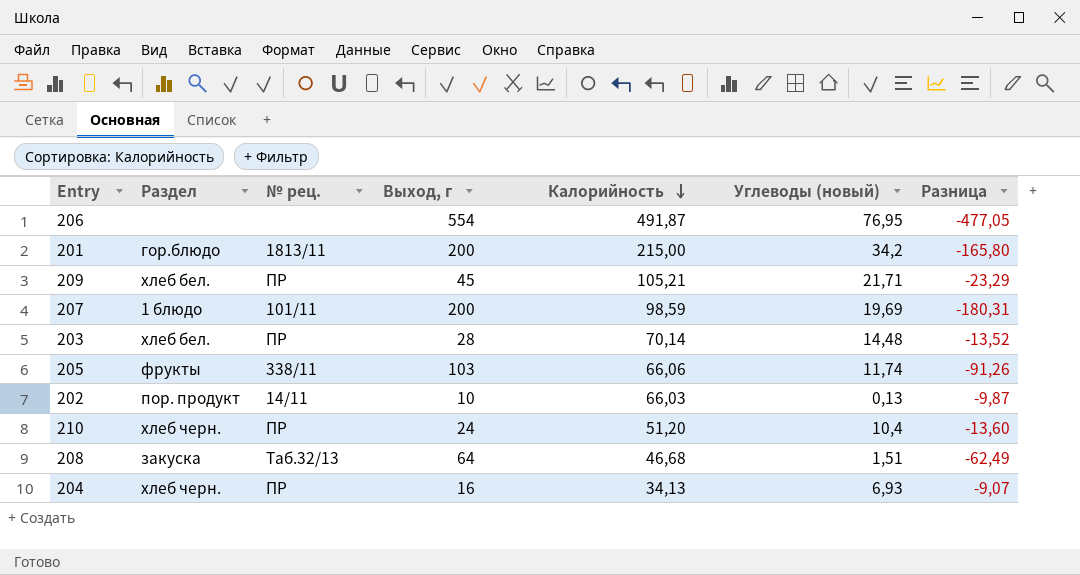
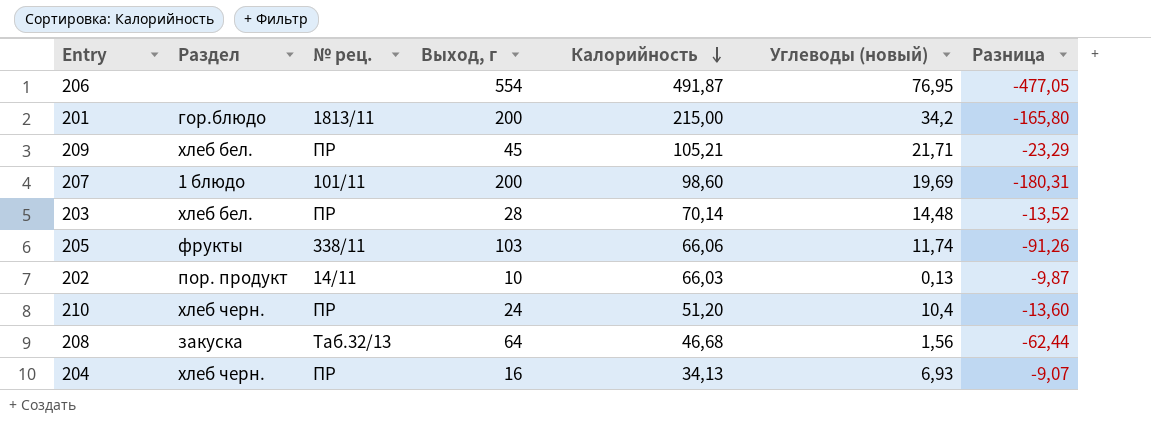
207 | Калорийность: 98,59 -> 98,60
208 | Углеводы (новый): 1,51 -> 1,56
208 | Разница: -62,49 -> -62,44

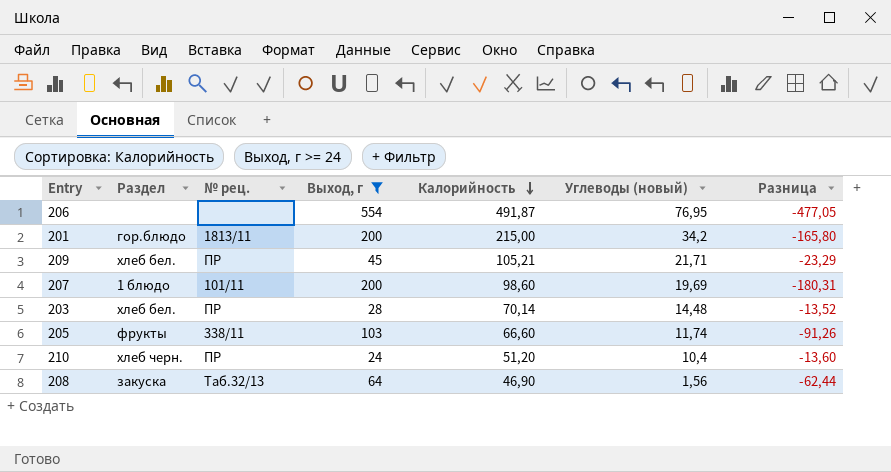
filter: none -> Выход, г >= 24
205 | Калорийность: 66,06 -> 66,60
208 | Калорийность: 46,68 -> 46,90

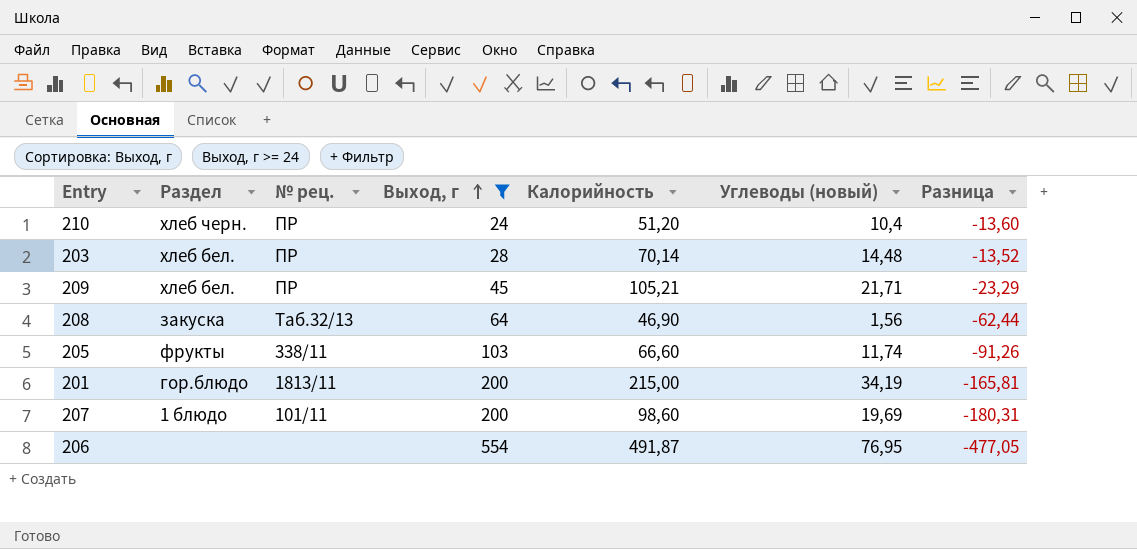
row order: Калорийность descending -> Выход, г ascending
201 | Углеводы (новый): 34,2 -> 34,19
201 | Разница: -165,80 -> -165,81

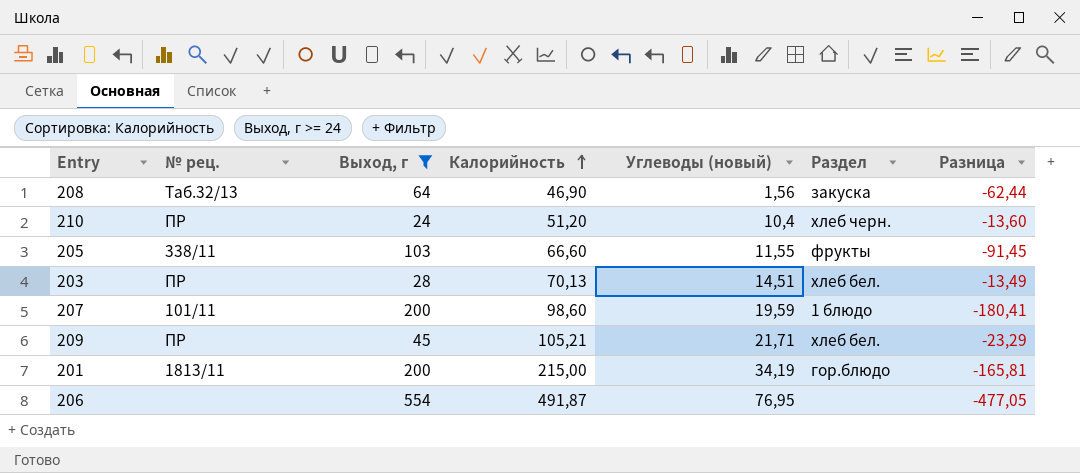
row order: Выход, г ascending -> Калорийность ascending
column Раздел | position: 2 -> 6
205 | Углеводы (новый): 11,74 -> 11,55
205 | Разница: -91,26 -> -91,45
203 | Калорийность: 70,14 -> 70,13
203 | Углеводы (новый): 14,48 -> 14,51
203 | Разница: -13,52 -> -13,49
207 | Углеводы (новый): 19,69 -> 19,59
207 | Разница: -180,31 -> -180,41

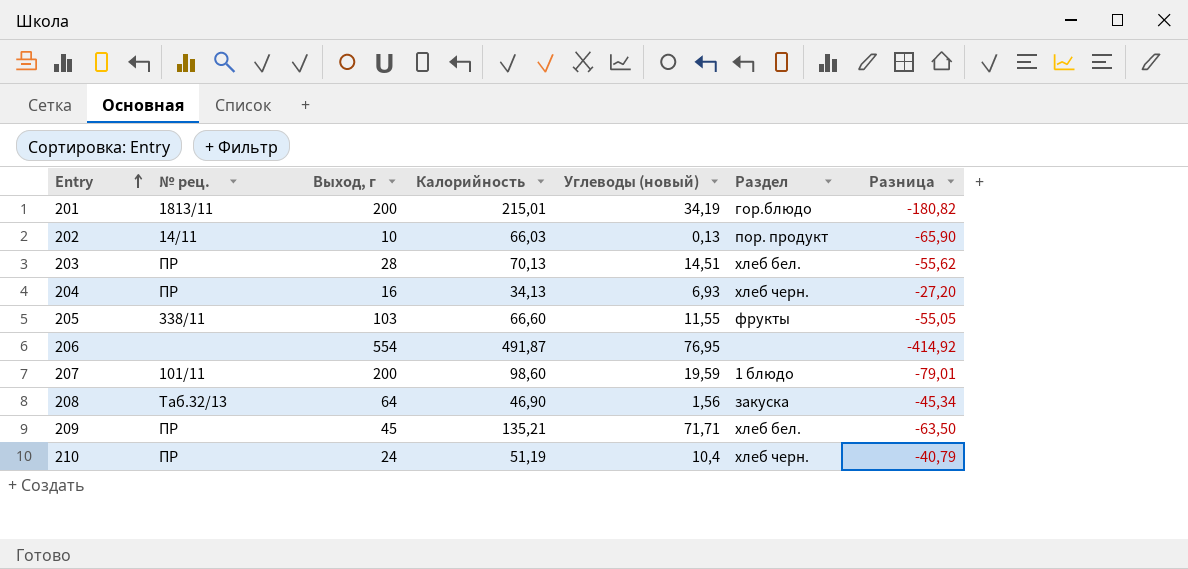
filter: Выход, г >= 24 -> none
row order: Калорийность ascending -> Entry ascending
column Разница | formula: [Углеводы (новый)] - [Выход, г] -> [Углеводы (новый)] - [Калорийность]
201 | Калорийность: 215,00 -> 215,01
209 | Калорийность: 105,21 -> 135,21
209 | Углеводы (новый): 21,71 -> 71,71
210 | Калорийность: 51,20 -> 51,19

